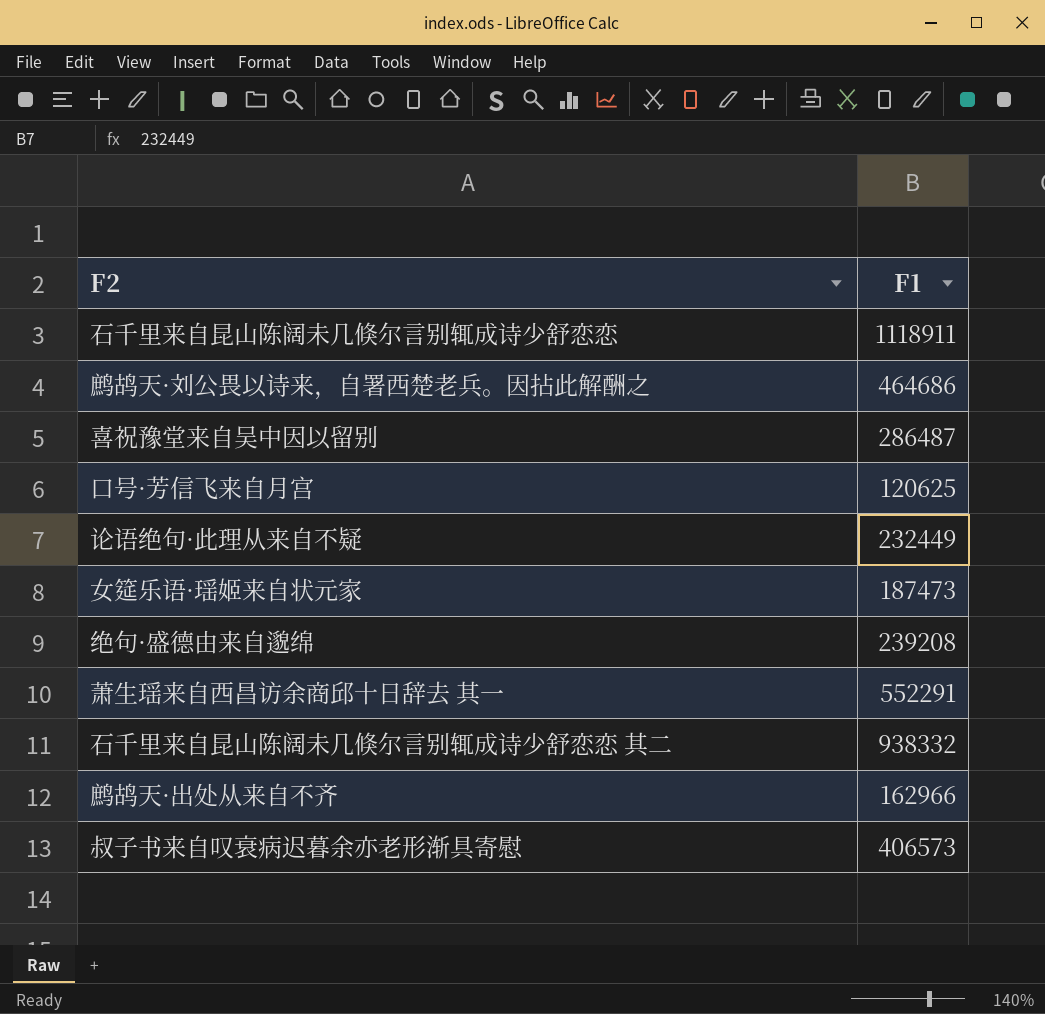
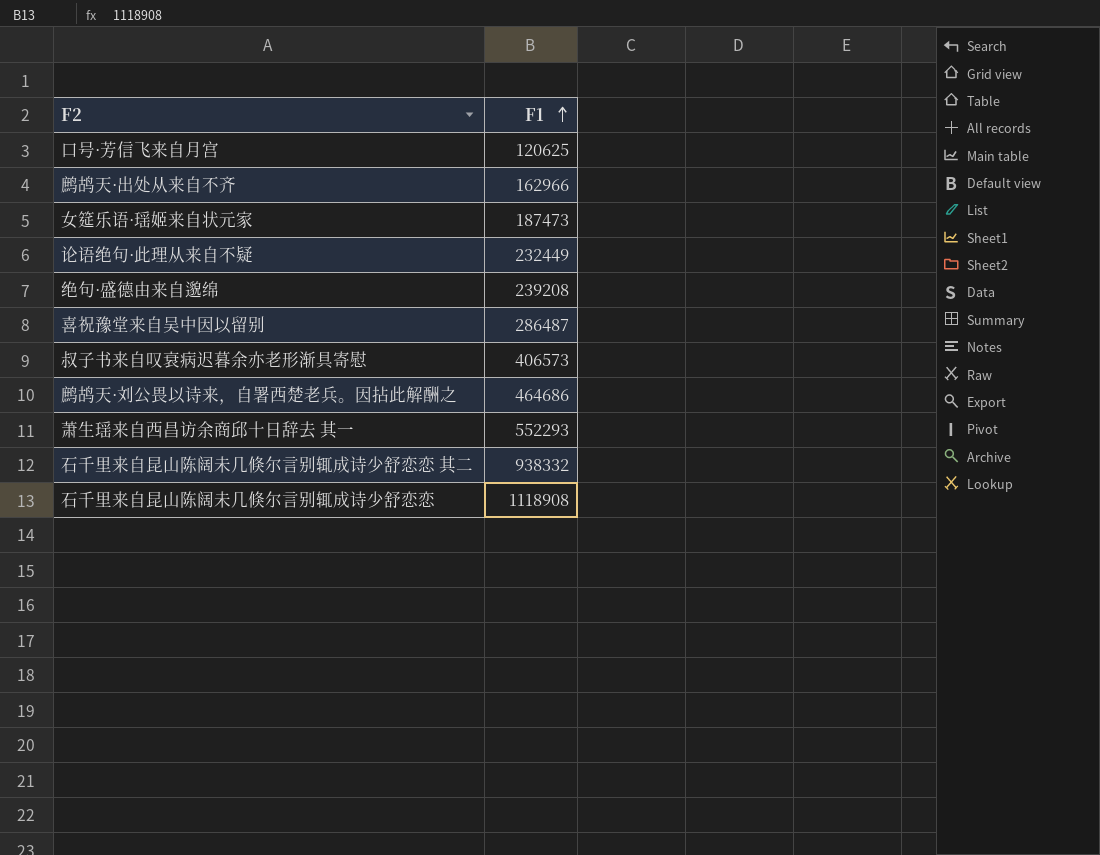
row order: none -> F1 ascending
萧生瑶来自西昌访余商邱十日辞去 其一 | F1: 552291 -> 552293
石千里来自昆山陈阔未几倏尔言别辄成诗少舒恋恋 | F1: 1118911 -> 1118908

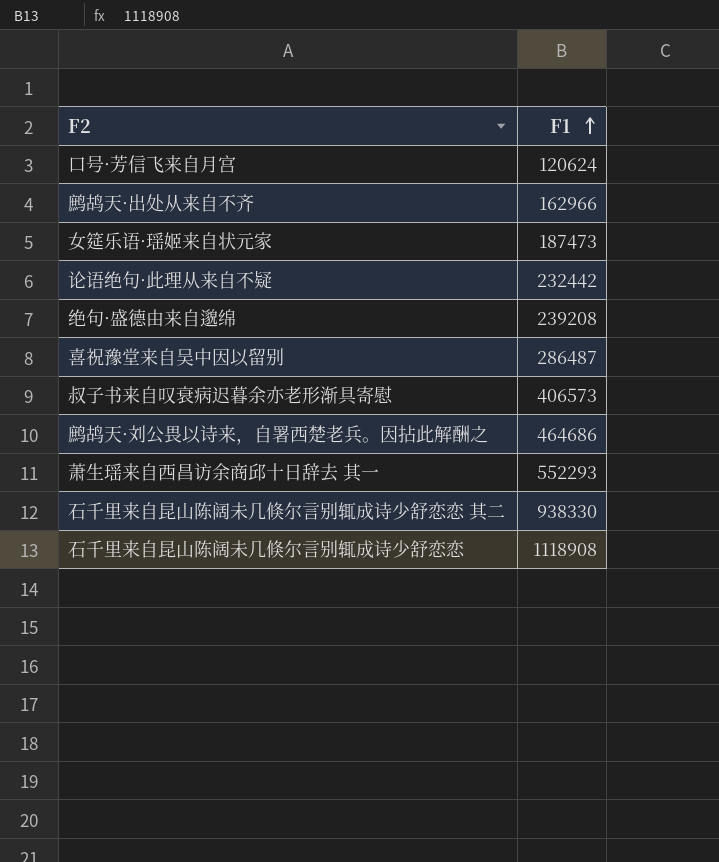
口号·芳信飞来自月宫 | F1: 120625 -> 120624
论语绝句·此理从来自不疑 | F1: 232449 -> 232442
石千里来自昆山陈阔未几倏尔言别辄成诗少舒恋恋 其二 | F1: 938332 -> 938330

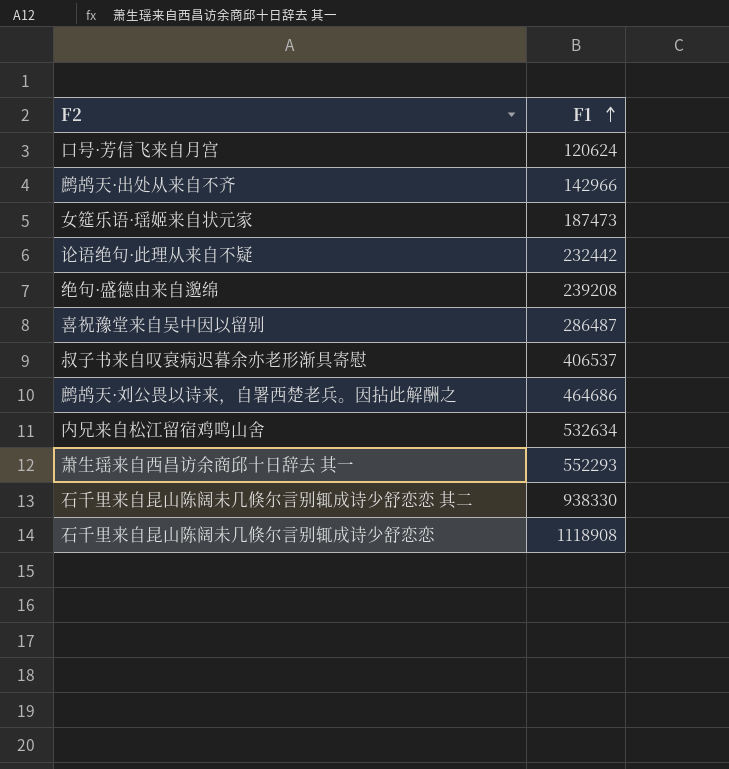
鹧鸪天·出处从来自不齐 | F1: 162966 -> 142966
叔子书来自叹衰病迟暮余亦老形渐具寄慰 | F1: 406573 -> 406537
row 内兄来自松江留宿鸡鸣山舍: none -> 532634

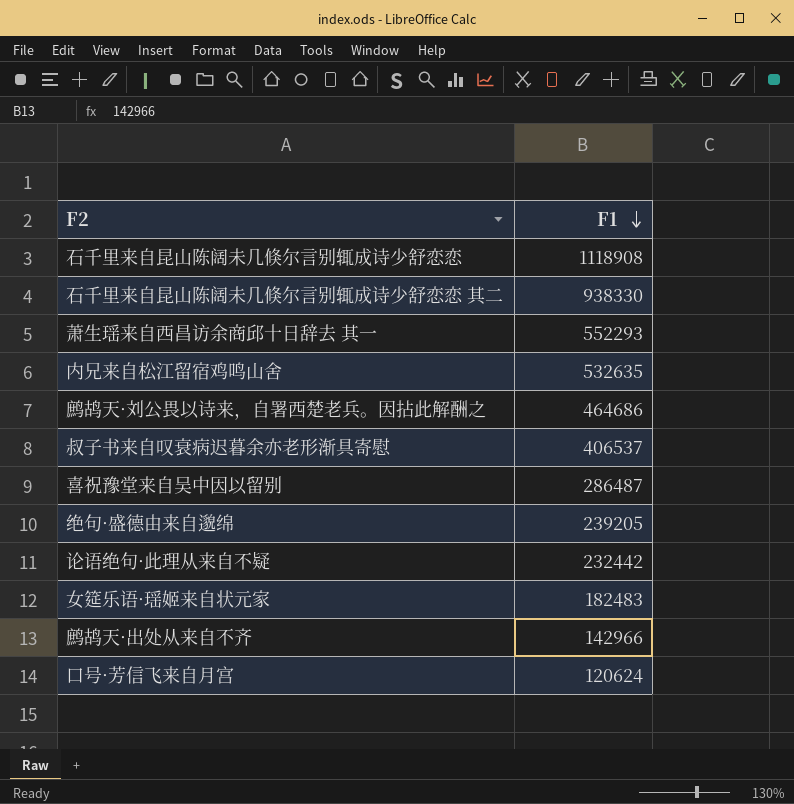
row order: F1 ascending -> F1 descending
内兄来自松江留宿鸡鸣山舍 | F1: 532634 -> 532635
绝句·盛德由来自邈绵 | F1: 239208 -> 239205
女筵乐语·瑶姬来自状元家 | F1: 187473 -> 182483

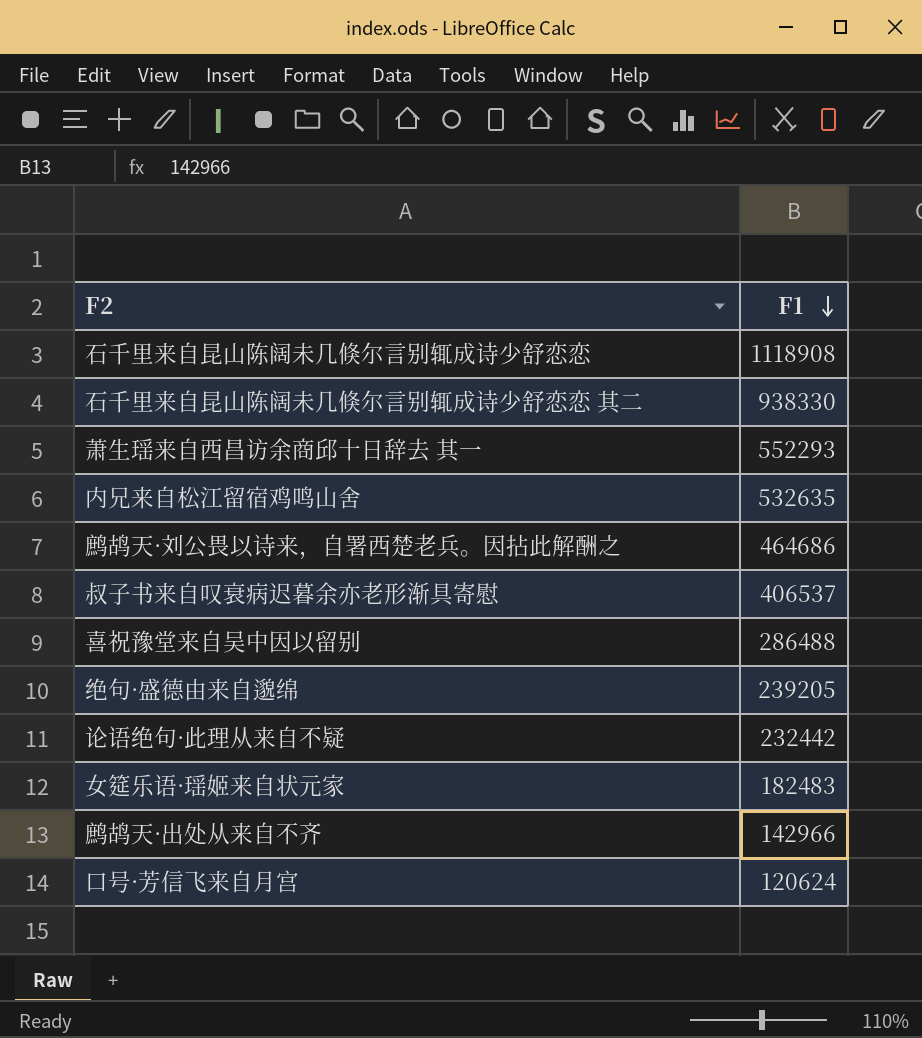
喜祝豫堂来自吴中因以留别 | F1: 286487 -> 286488

